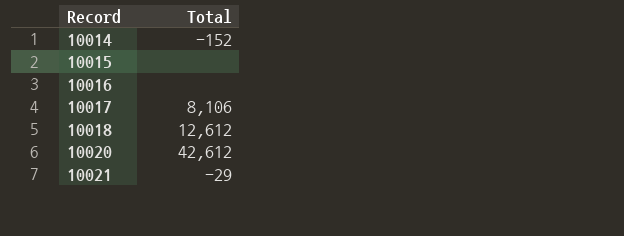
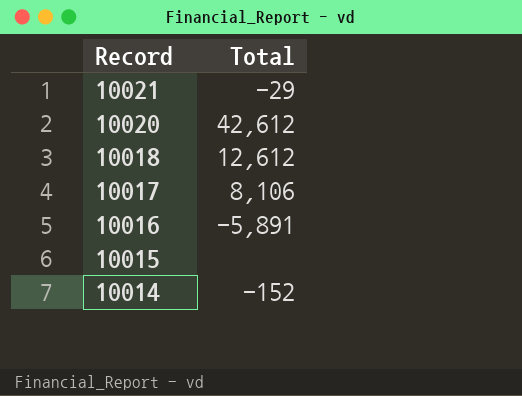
row order: Record ascending -> Record descending
10016 | Total: none -> -5,891

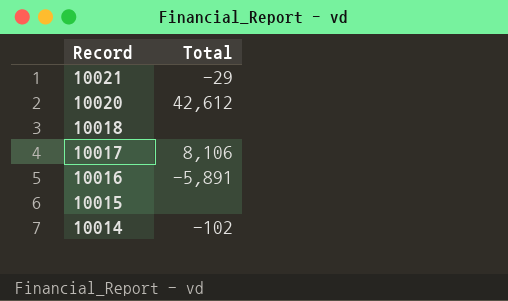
10018 | Total: 12,612 -> none
10014 | Total: -152 -> -102

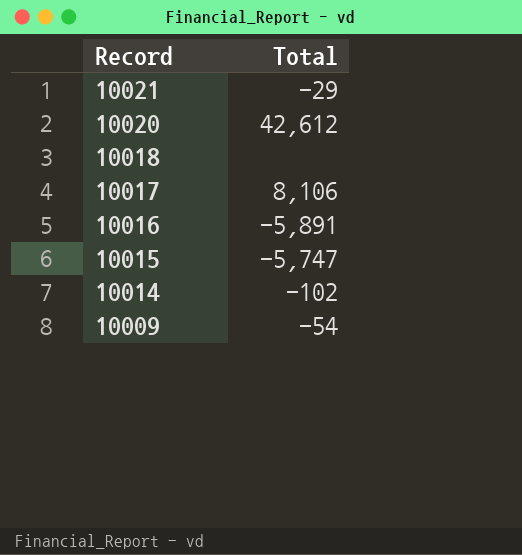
10015 | Total: none -> -5,747
row 10009: none -> -54

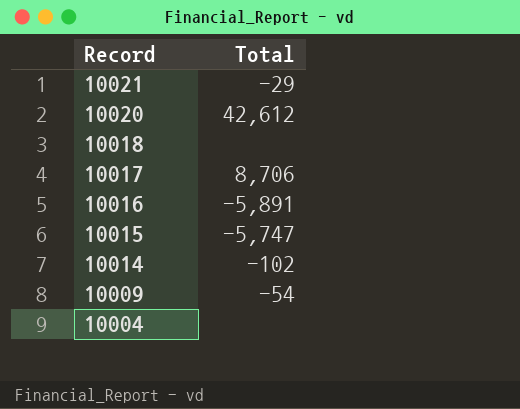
10017 | Total: 8,106 -> 8,706
row 10004: none -> none

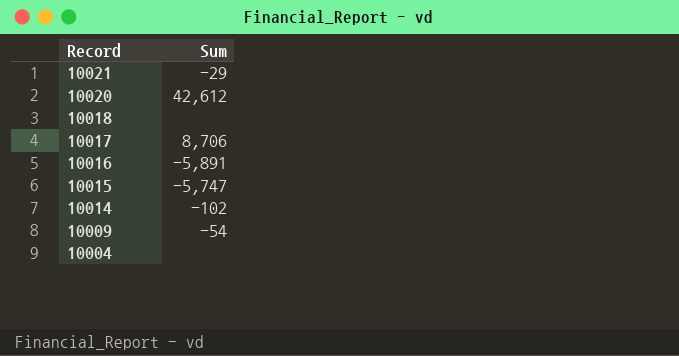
column name: Total -> Sum

